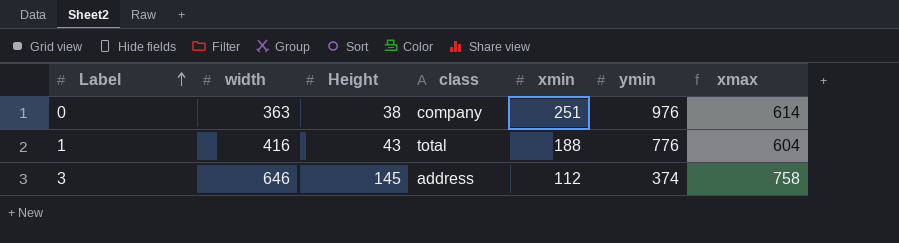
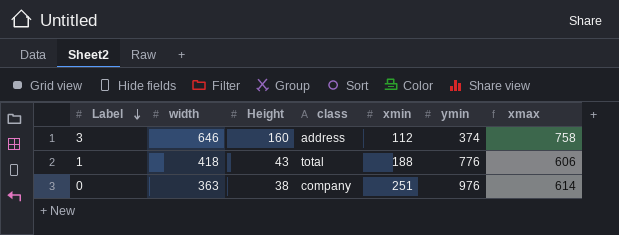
row order: Label ascending -> Label descending
3 | Height: 145 -> 160
1 | width: 416 -> 418
1 | xmax: 604 -> 606

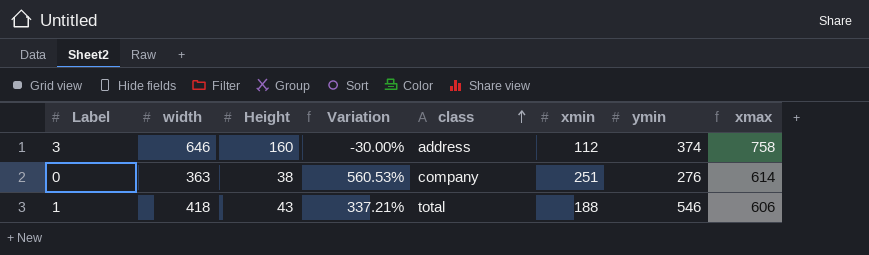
row order: Label descending -> class ascending
column Variation | formula: none -> ([xmin] - [Height]) / [Height]
0 | ymin: 976 -> 276
1 | ymin: 776 -> 546

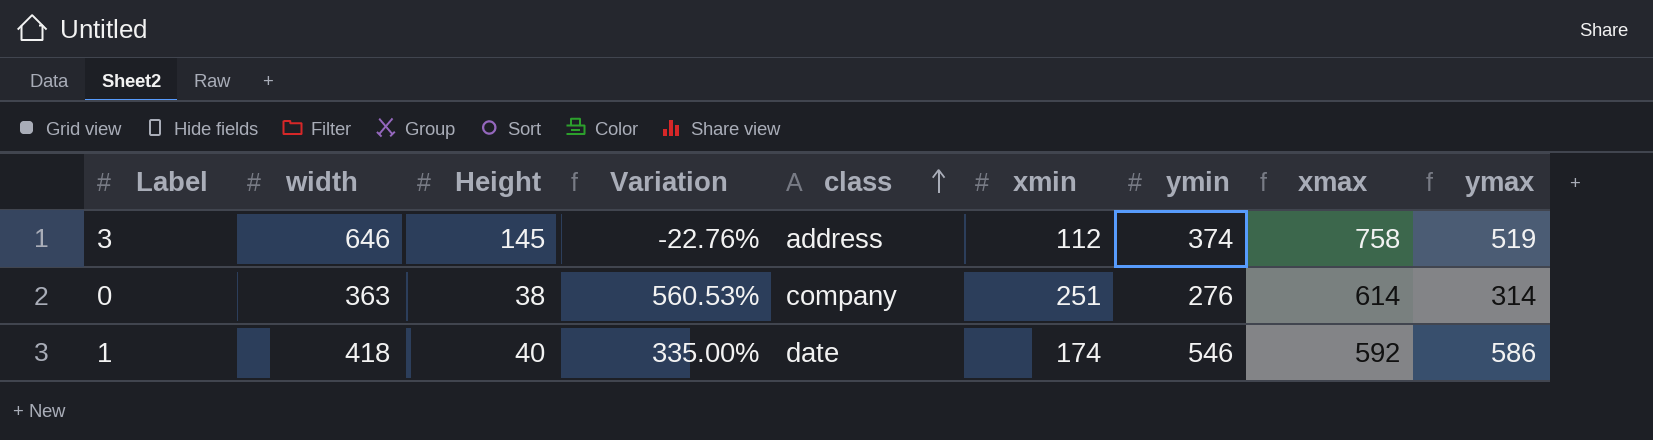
column ymax | formula: none -> [Height] + [ymin]
3 | Height: 160 -> 145
3 | Variation: -30.00% -> -22.76%
1 | Height: 43 -> 40
1 | Variation: 337.21% -> 335.00%
1 | class: total -> date
1 | xmin: 188 -> 174
1 | xmax: 606 -> 592

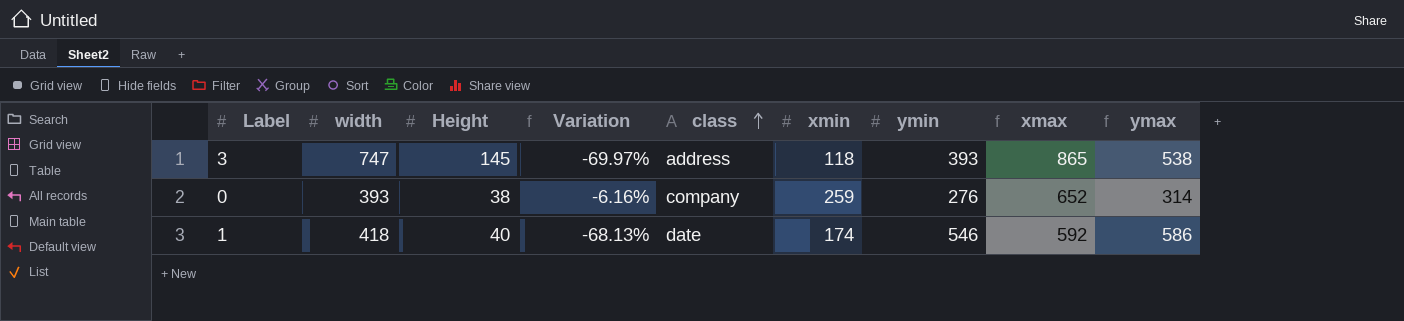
column Variation | formula: ([xmin] - [Height]) / [Height] -> ([xmin] - [ymin]) / [ymin]
3 | width: 646 -> 747
3 | xmin: 112 -> 118
3 | ymin: 374 -> 393
3 | xmax: 758 -> 865
3 | ymax: 519 -> 538
0 | width: 363 -> 393
0 | xmin: 251 -> 259
0 | xmax: 614 -> 652

